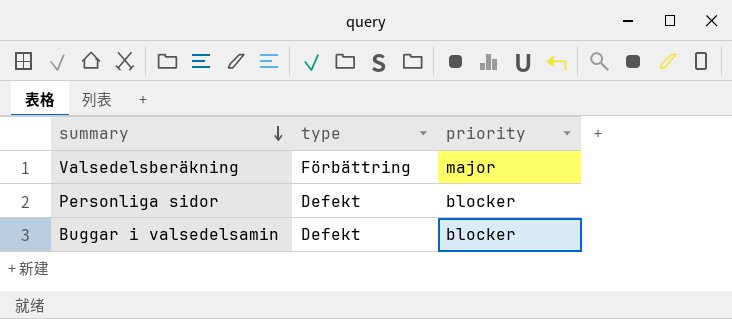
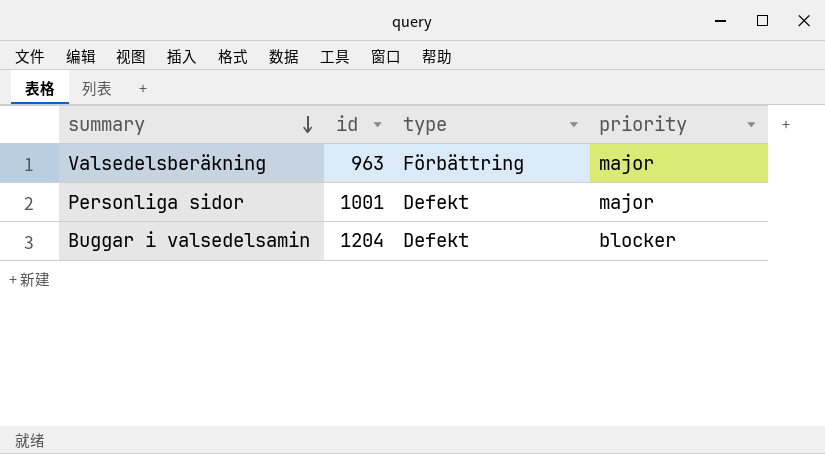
column id | position: none -> 2
Personliga sidor | priority: blocker -> major

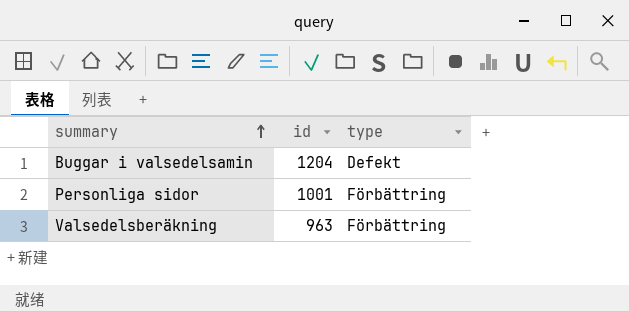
row order: summary descending -> summary ascending
column priority | position: 4 -> none
Personliga sidor | type: Defekt -> Förbättring

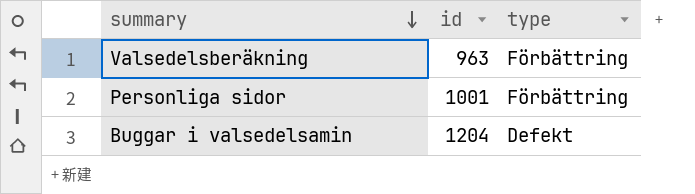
row order: summary ascending -> summary descending

